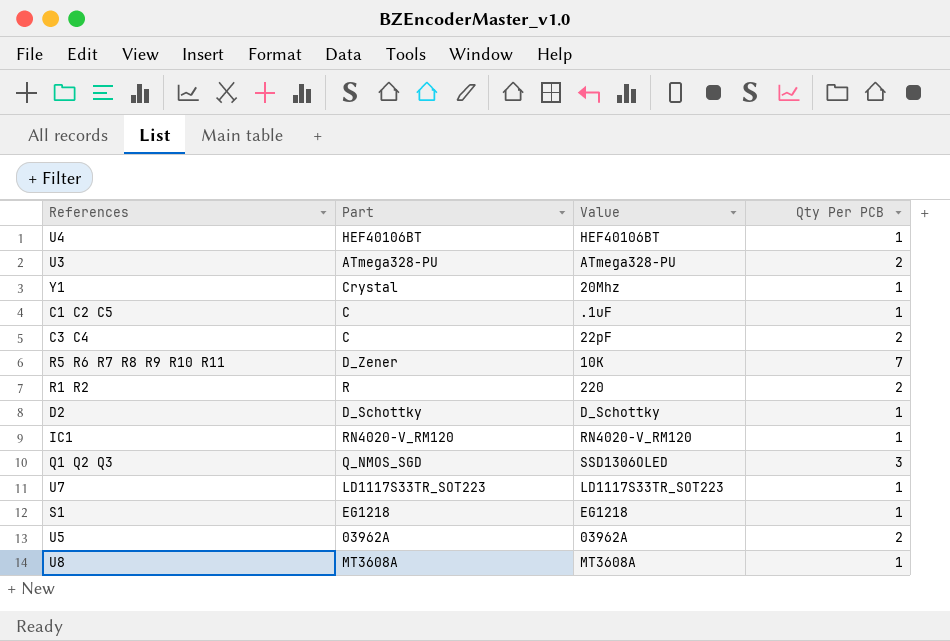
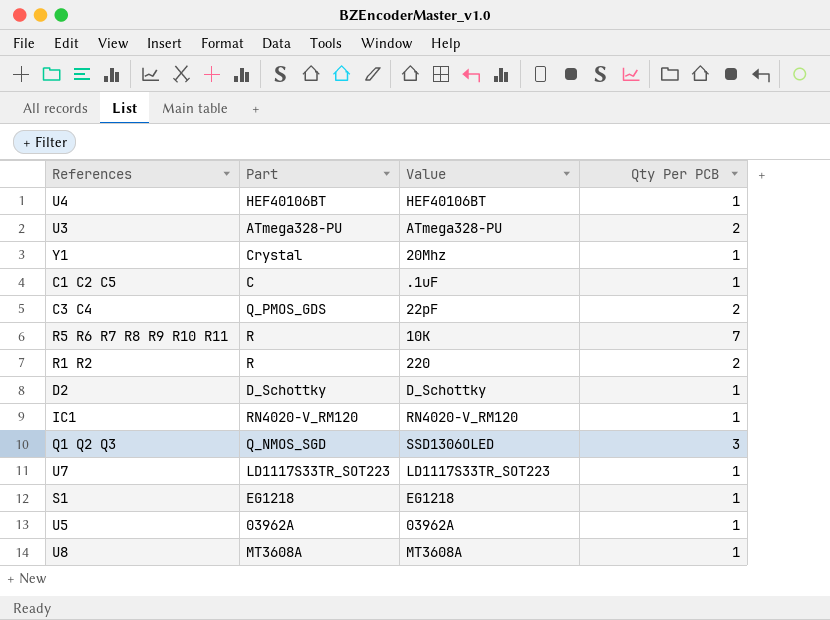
C3 C4 | Part: C -> Q_PMOS_GDS
R5 R6 R7 R8 R9 R10 R11 | Part: D_Zener -> R
U5 | Qty Per PCB: 2 -> 1

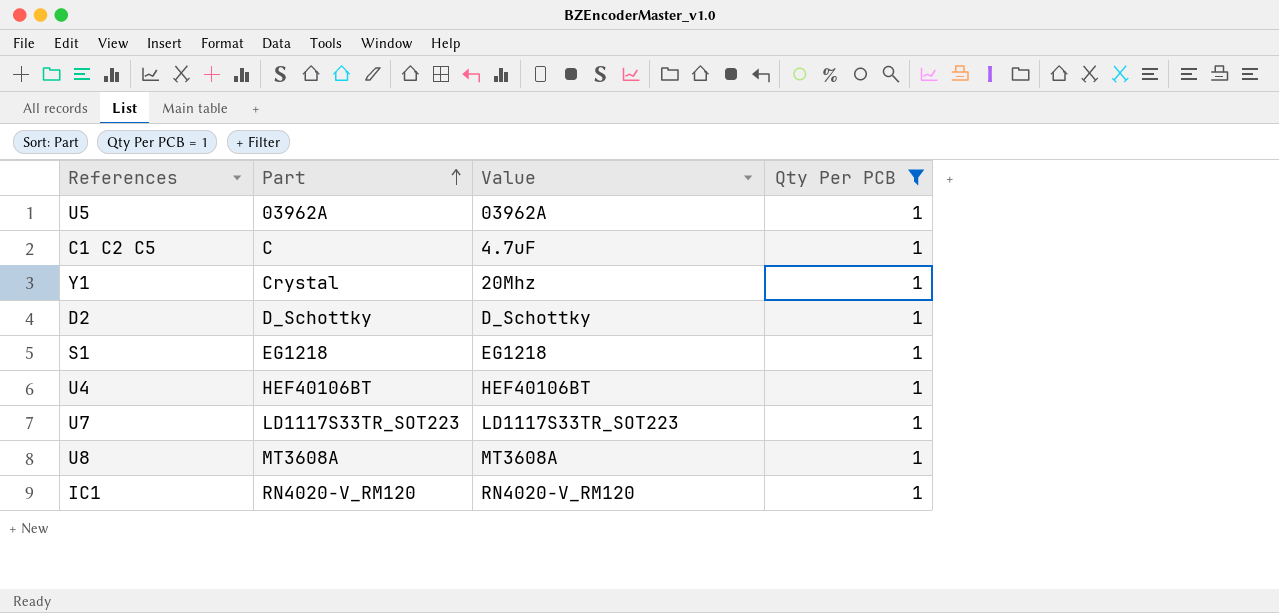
filter: none -> Qty Per PCB = 1
row order: none -> Part ascending
C1 C2 C5 | Value: .1uF -> 4.7uF

